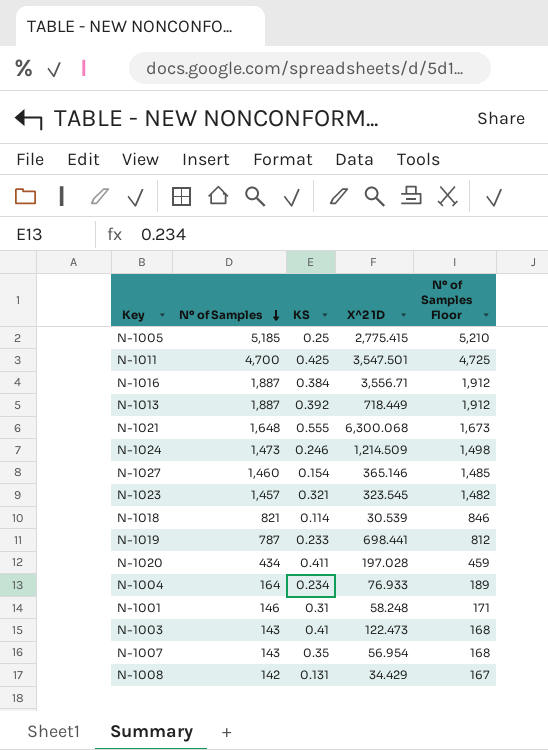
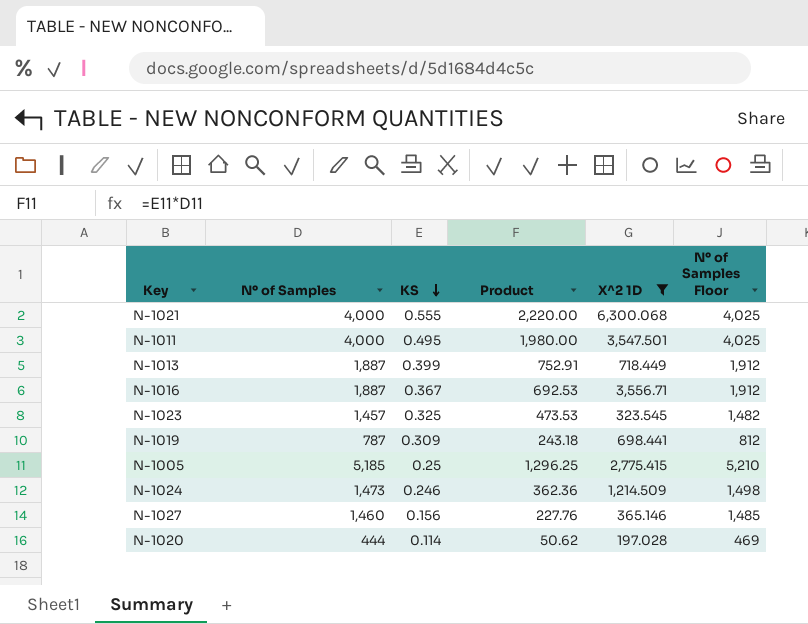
filter: none -> X^2 1D >= 197.028
row order: Nº of Samples descending -> KS descending
column Product | formula: none -> [Nº of Samples] * [KS]
N-1021 | Nº of Samples: 1,648 -> 4,000
N-1021 | Nº of Samples Floor: 1,673 -> 4,025
N-1011 | Nº of Samples: 4,700 -> 4,000
N-1011 | KS: 0.425 -> 0.495
N-1011 | Nº of Samples Floor: 4,725 -> 4,025
N-1013 | KS: 0.392 -> 0.399
N-1016 | KS: 0.384 -> 0.367
N-1023 | KS: 0.321 -> 0.325
N-1019 | KS: 0.233 -> 0.309
N-1027 | KS: 0.154 -> 0.156
N-1020 | Nº of Samples: 434 -> 444
N-1020 | KS: 0.411 -> 0.114
N-1020 | Nº of Samples Floor: 459 -> 469

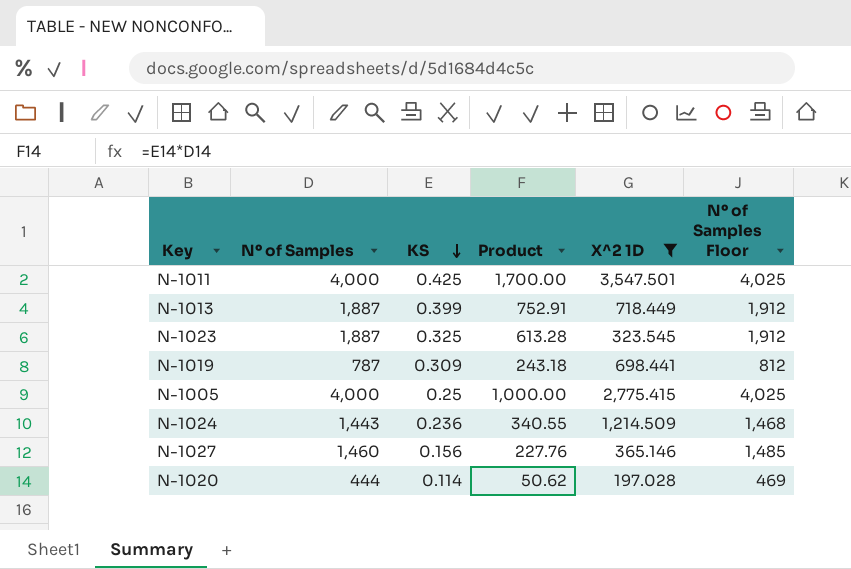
row N-1021: 4,000 | 0.555 | 2,220.00 | 6,300.068 | 4,025 -> none
row N-1016: 1,887 | 0.367 | 692.53 | 3,556.71 | 1,912 -> none
N-1011 | KS: 0.495 -> 0.425
N-1011 | Product: 1,980.00 -> 1,700.00
N-1023 | Nº of Samples: 1,457 -> 1,887
N-1023 | Product: 473.53 -> 613.28
N-1023 | Nº of Samples Floor: 1,482 -> 1,912
N-1005 | Nº of Samples: 5,185 -> 4,000
N-1005 | Product: 1,296.25 -> 1,000.00
N-1005 | Nº of Samples Floor: 5,210 -> 4,025
N-1024 | Nº of Samples: 1,473 -> 1,443
N-1024 | KS: 0.246 -> 0.236
N-1024 | Product: 362.36 -> 340.55
N-1024 | Nº of Samples Floor: 1,498 -> 1,468

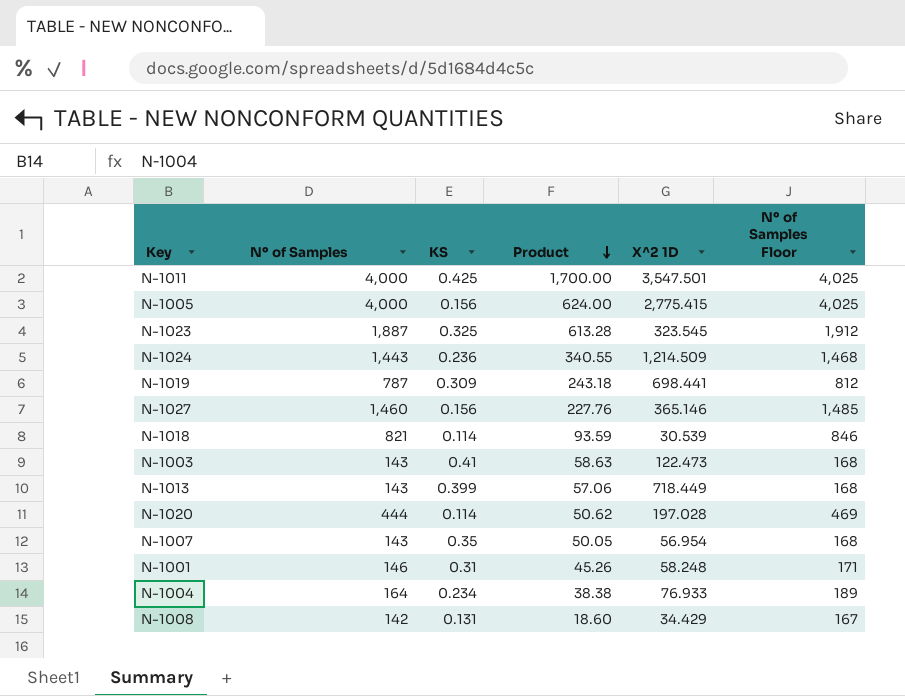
filter: X^2 1D >= 197.028 -> none
row order: KS descending -> Product descending
N-1005 | KS: 0.25 -> 0.156
N-1005 | Product: 1,000.00 -> 624.00
N-1013 | Nº of Samples: 1,887 -> 143
N-1013 | Product: 752.91 -> 57.06
N-1013 | Nº of Samples Floor: 1,912 -> 168

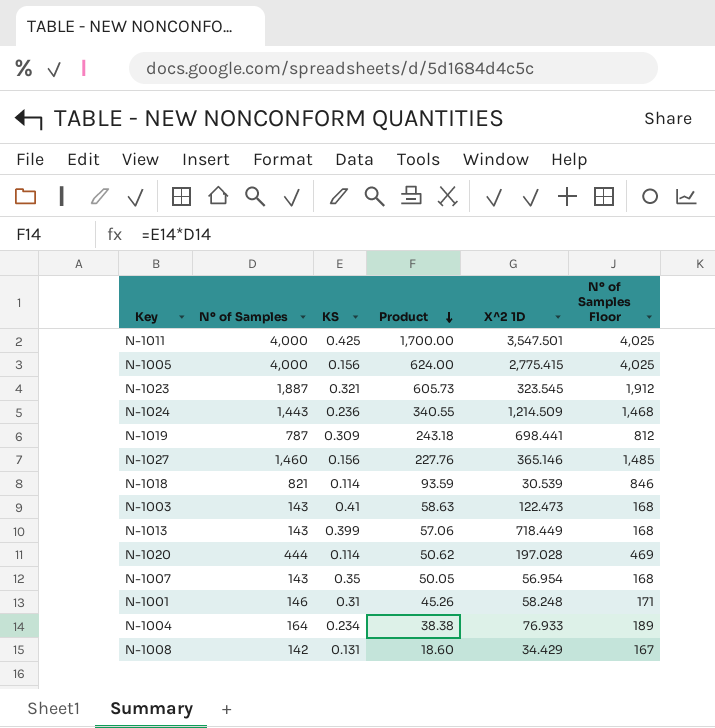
N-1023 | KS: 0.325 -> 0.321
N-1023 | Product: 613.28 -> 605.73

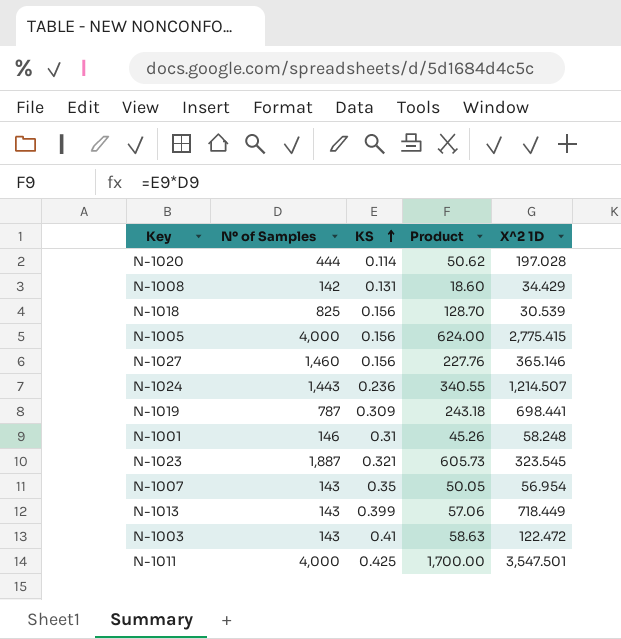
row order: Product descending -> KS ascending
column Nº of Samples Floor | formula: [Nº of Samples] + 25 -> none
row N-1004: 164 | 0.234 | 38.38 | 76.933 | 189 -> none
N-1018 | Nº of Samples: 821 -> 825
N-1018 | KS: 0.114 -> 0.156
N-1018 | Product: 93.59 -> 128.70
N-1024 | X^2 1D: 1,214.509 -> 1,214.507
N-1003 | X^2 1D: 122.473 -> 122.472

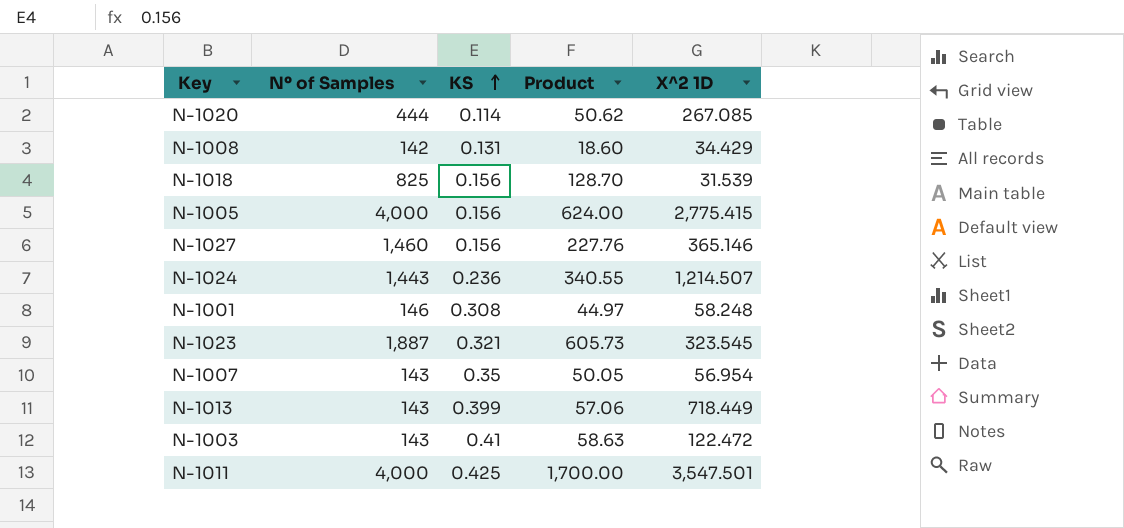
row N-1019: 787 | 0.309 | 243.18 | 698.441 -> none
N-1020 | X^2 1D: 197.028 -> 267.085
N-1018 | X^2 1D: 30.539 -> 31.539
N-1001 | KS: 0.31 -> 0.308
N-1001 | Product: 45.26 -> 44.97

